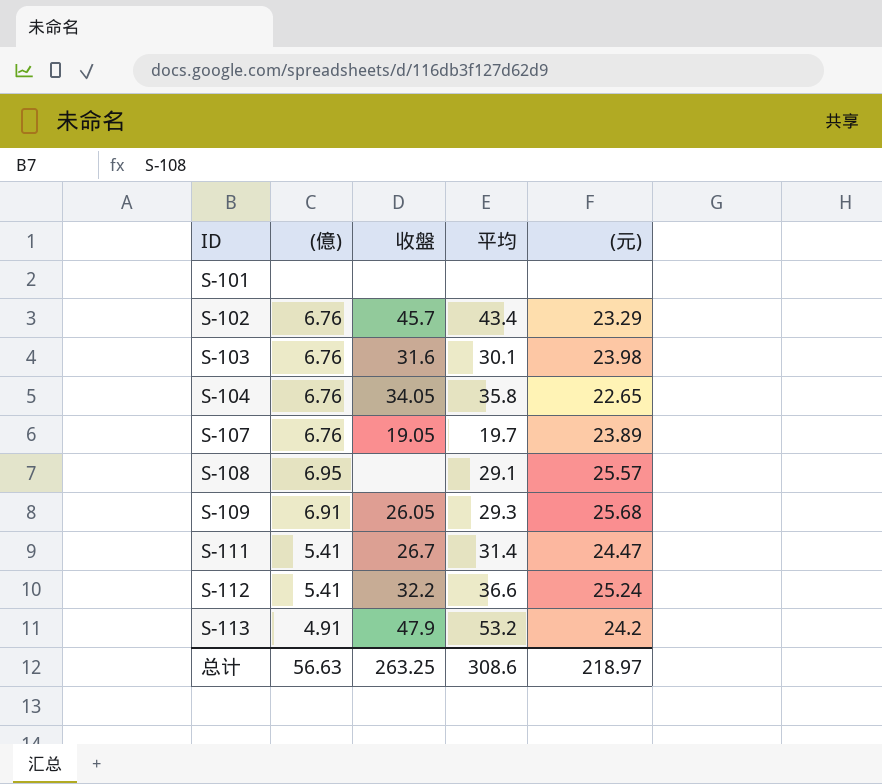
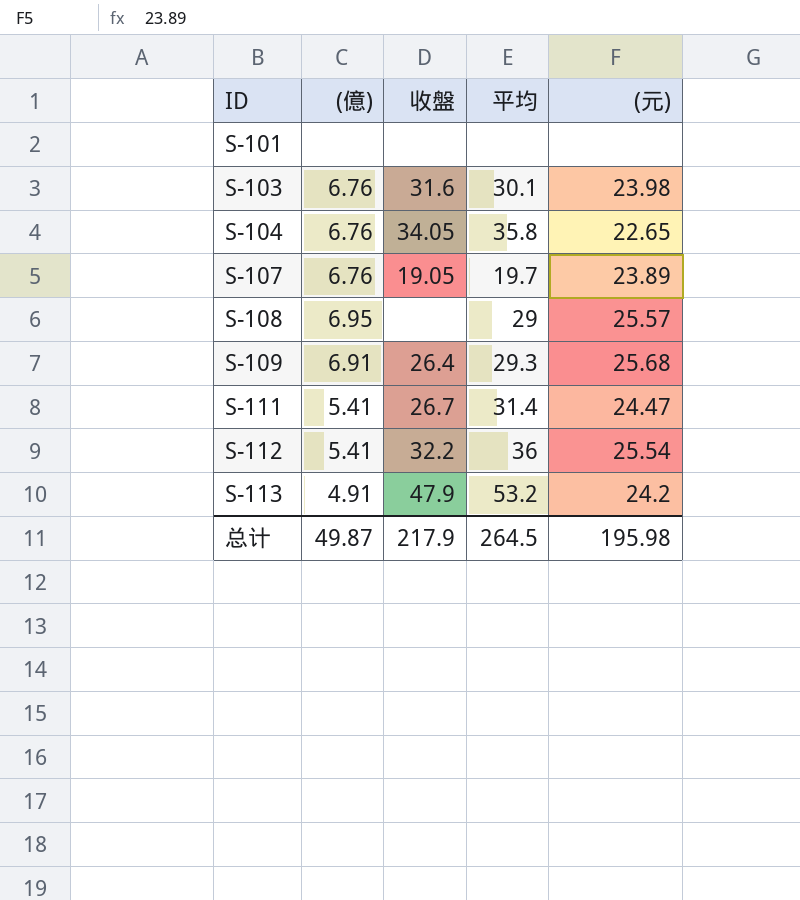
row S-102: 6.76 | 45.7 | 43.4 | 23.29 -> none
S-108 | 平均: 29.1 -> 29
S-109 | 收盤: 26.05 -> 26.4
S-112 | 平均: 36.6 -> 36
S-112 | (元): 25.24 -> 25.54
总计 | (億): 56.63 -> 49.87
总计 | 收盤: 263.25 -> 217.9
总计 | 平均: 308.6 -> 264.5
总计 | (元): 218.97 -> 195.98

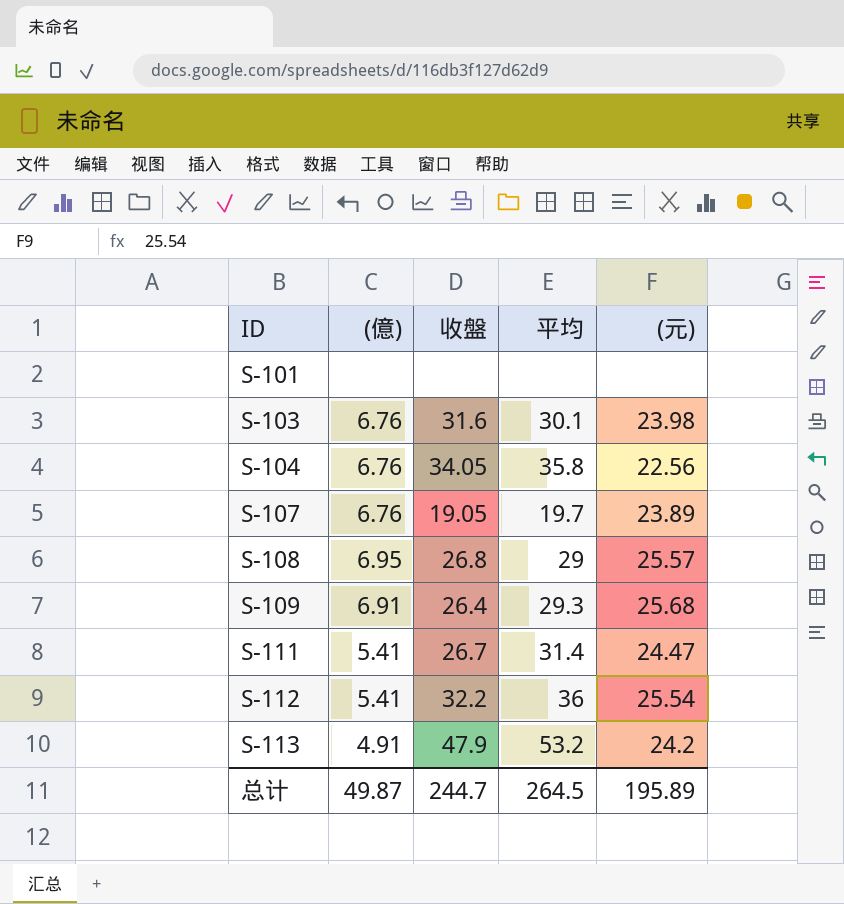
S-104 | (元): 22.65 -> 22.56
S-108 | 收盤: none -> 26.8
总计 | 收盤: 217.9 -> 244.7
总计 | (元): 195.98 -> 195.89

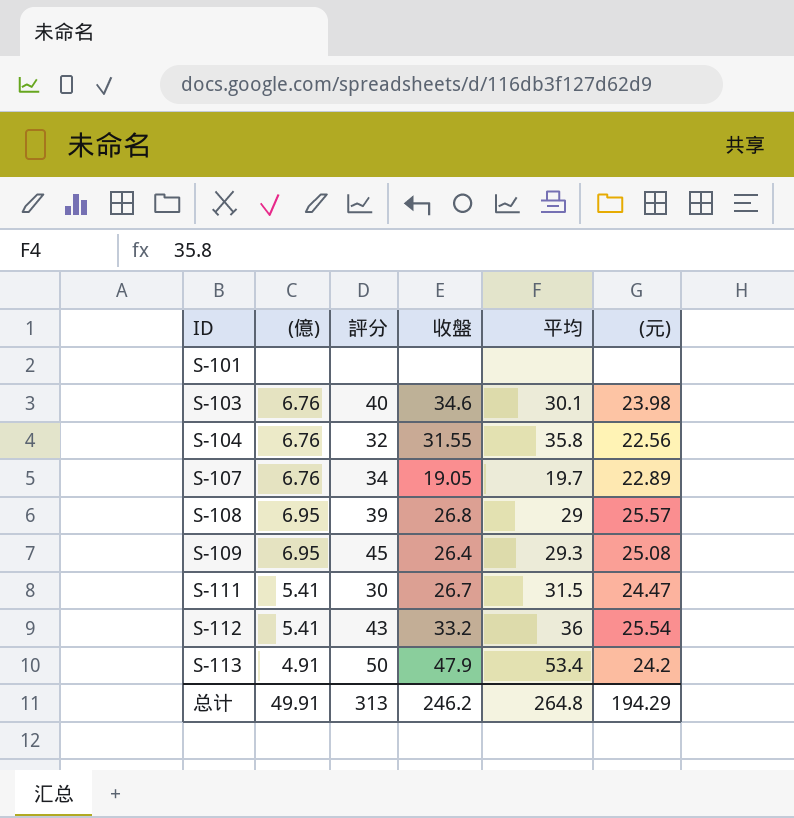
column 評分 | position: none -> 3
S-103 | 收盤: 31.6 -> 34.6
S-104 | 收盤: 34.05 -> 31.55
S-107 | (元): 23.89 -> 22.89
S-109 | (億): 6.91 -> 6.95
S-109 | (元): 25.68 -> 25.08
S-111 | 平均: 31.4 -> 31.5
S-112 | 收盤: 32.2 -> 33.2
S-113 | 平均: 53.2 -> 53.4
总计 | (億): 49.87 -> 49.91
总计 | 收盤: 244.7 -> 246.2
总计 | 平均: 264.5 -> 264.8
总计 | (元): 195.89 -> 194.29

